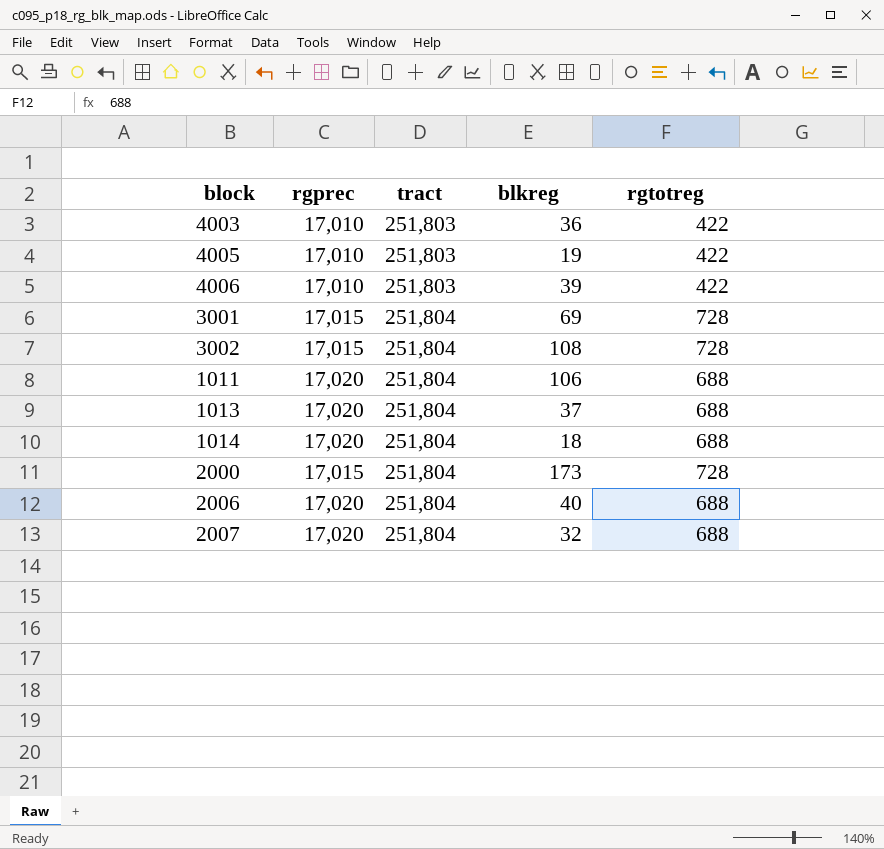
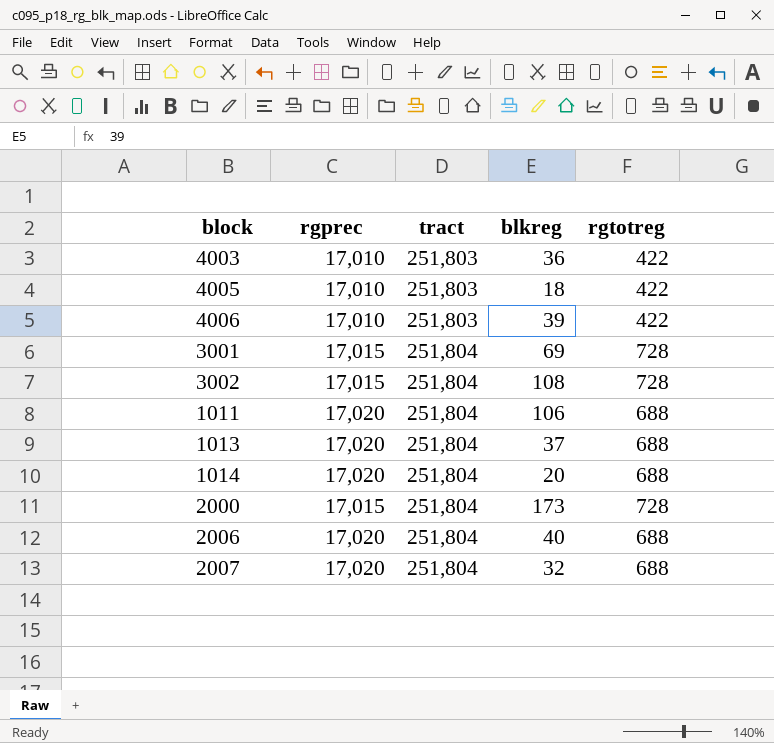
4005 | blkreg: 19 -> 18
1014 | blkreg: 18 -> 20

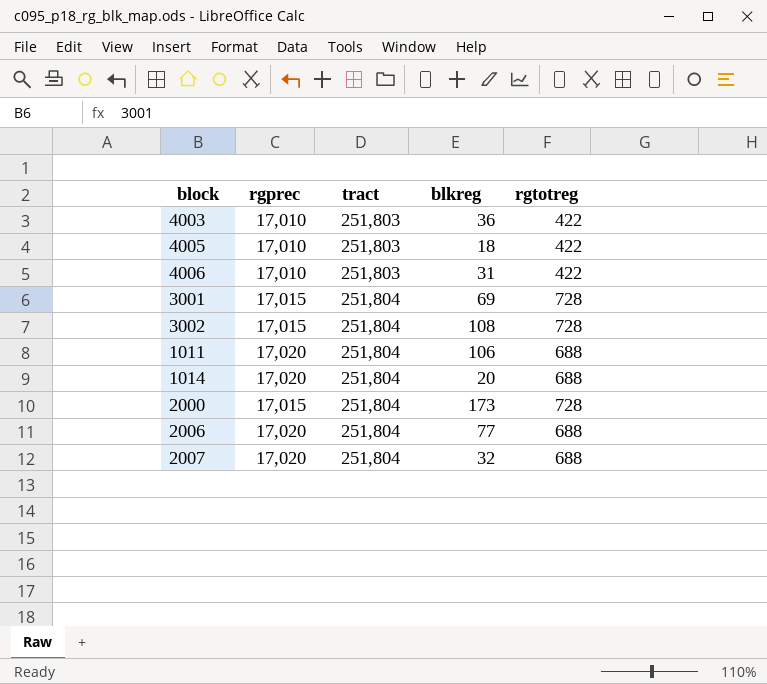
row 1013: 17,020 | 251,804 | 37 | 688 -> none
4006 | blkreg: 39 -> 31
2006 | blkreg: 40 -> 77

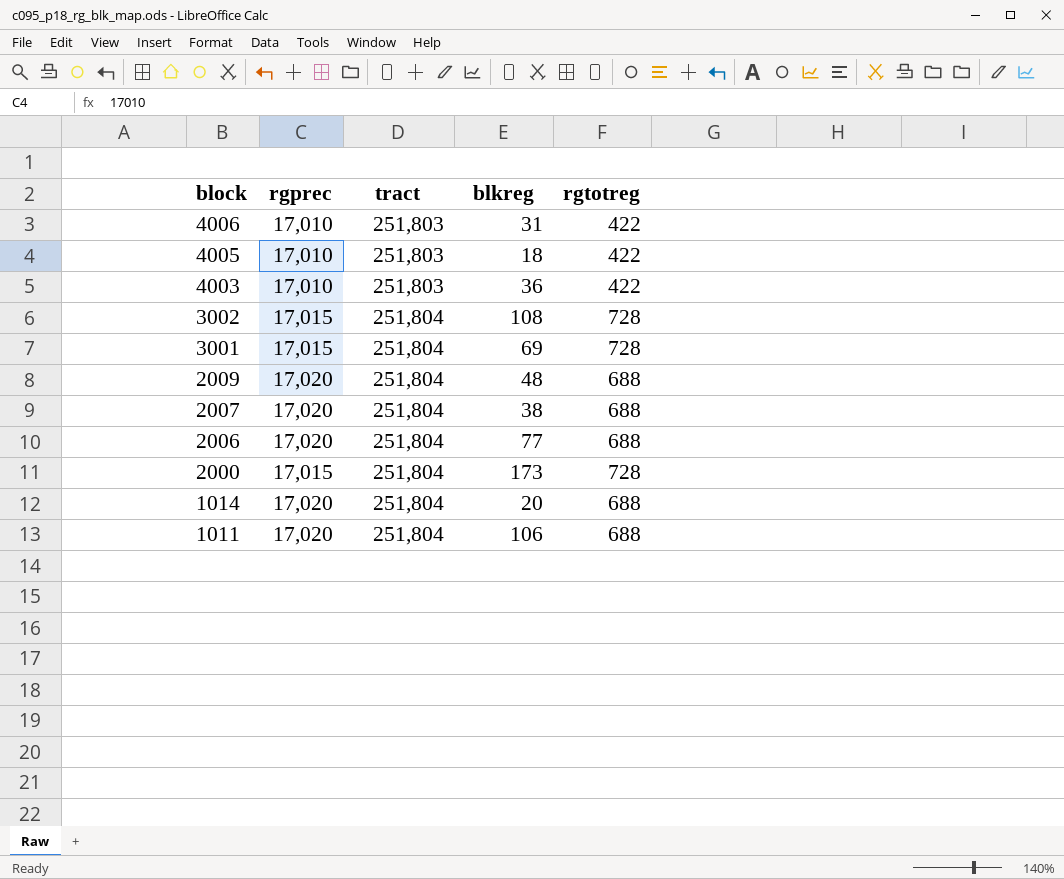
row order: tract ascending -> block descending
row 2009: none -> 17,020 | 251,804 | 48 | 688
2007 | blkreg: 32 -> 38

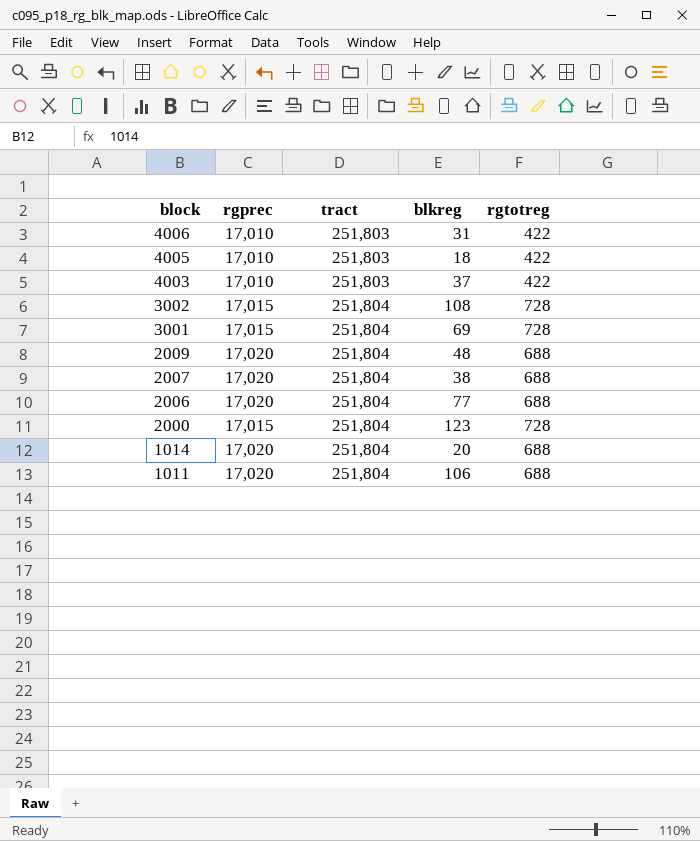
4003 | blkreg: 36 -> 37
2000 | blkreg: 173 -> 123

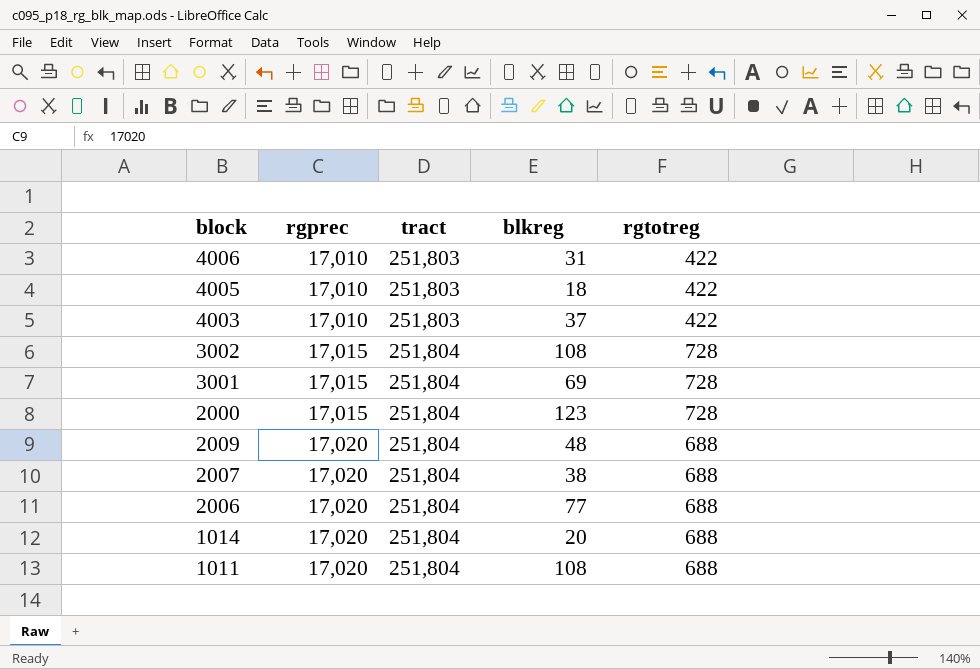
row order: block descending -> rgprec ascending
1011 | blkreg: 106 -> 108

